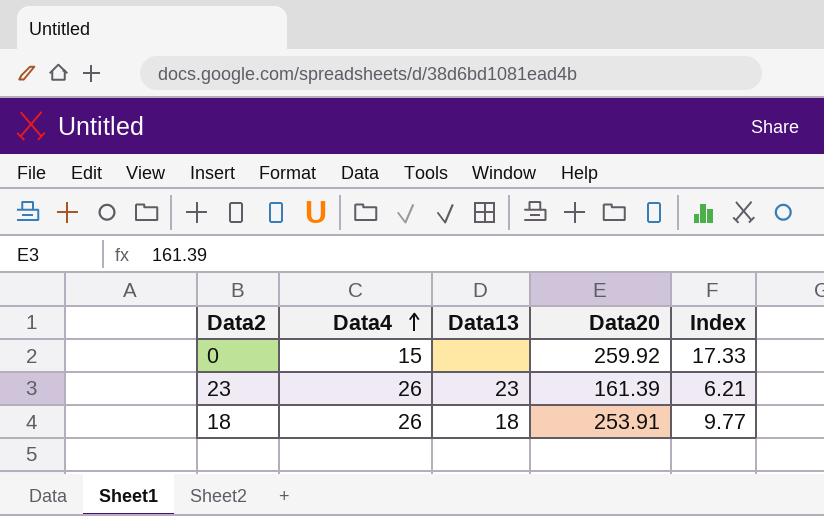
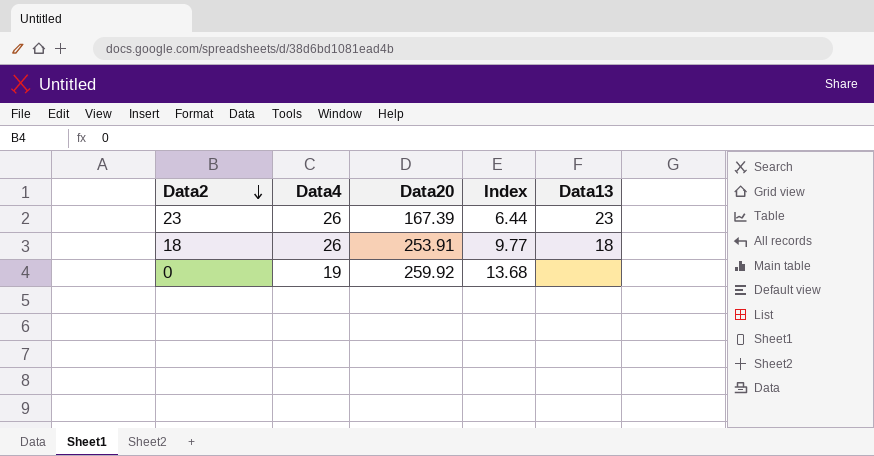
row order: Data4 ascending -> Data2 descending
column Data13 | position: 3 -> 5
23 | Data20: 161.39 -> 167.39
23 | Index: 6.21 -> 6.44
0 | Data4: 15 -> 19
0 | Index: 17.33 -> 13.68

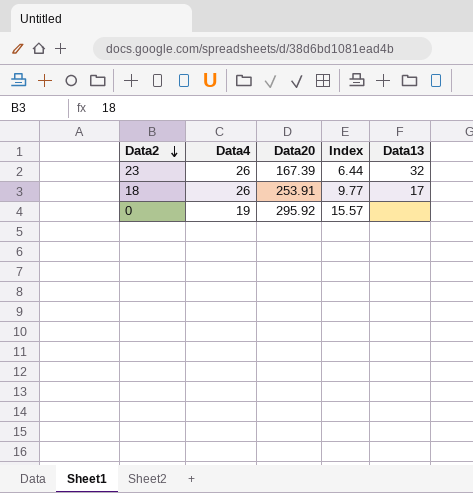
23 | Data13: 23 -> 32
18 | Data13: 18 -> 17
0 | Data20: 259.92 -> 295.92
0 | Index: 13.68 -> 15.57

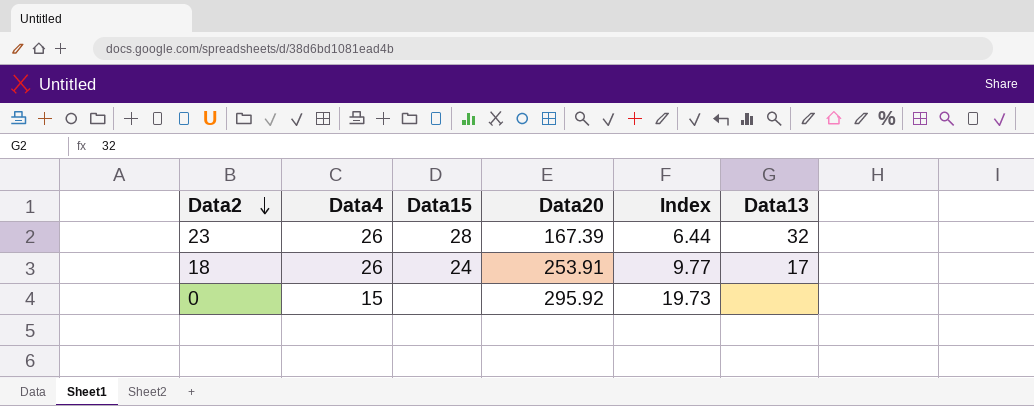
column Data15 | position: none -> 3
0 | Data4: 19 -> 15
0 | Index: 15.57 -> 19.73

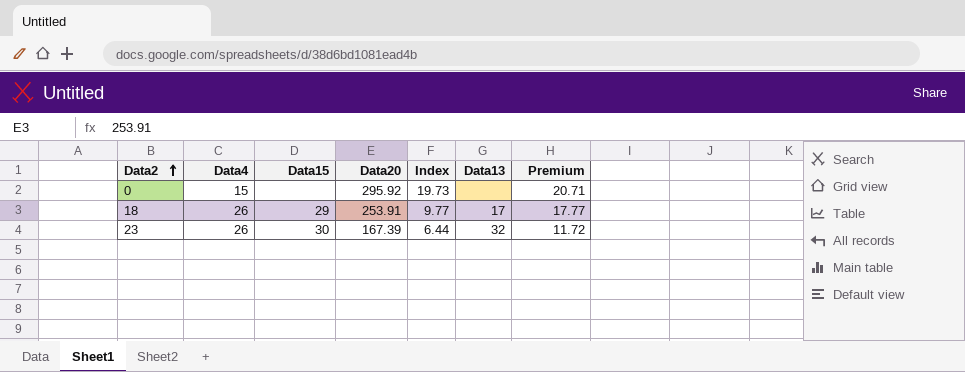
row order: Data2 descending -> Data2 ascending
column Premium | formula: none -> [Data20] * 0.07
18 | Data15: 24 -> 29
23 | Data15: 28 -> 30

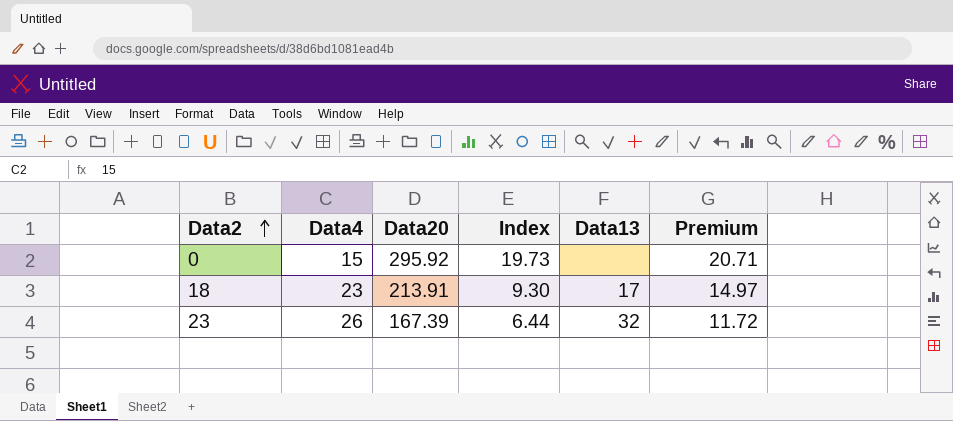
column Data15 | position: 3 -> none
18 | Data4: 26 -> 23
18 | Data20: 253.91 -> 213.91
18 | Index: 9.77 -> 9.30
18 | Premium: 17.77 -> 14.97

